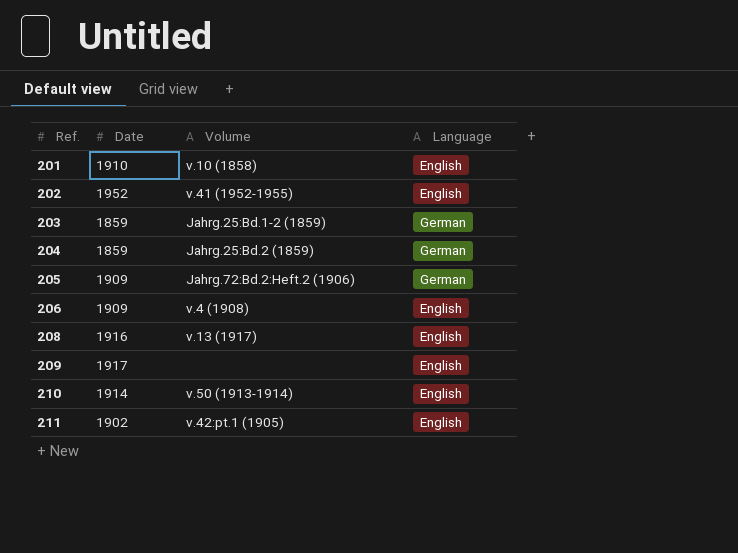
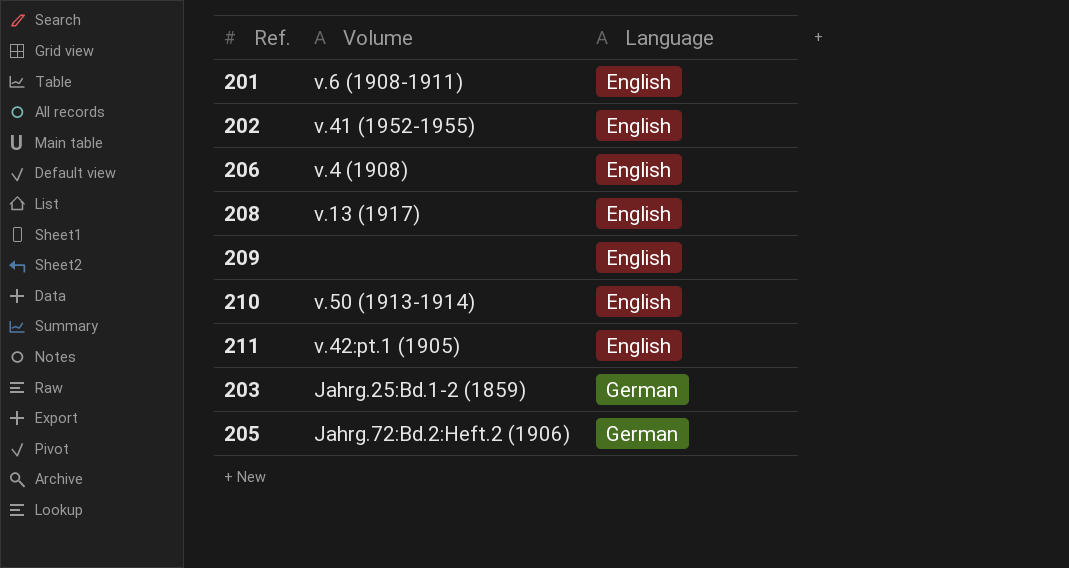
row order: Ref. ascending -> Language ascending
column Date | position: 2 -> none
row 204: 1859 | Jahrg.25:Bd.2 (1859) | German -> none
201 | Volume: v.10 (1858) -> v.6 (1908-1911)

